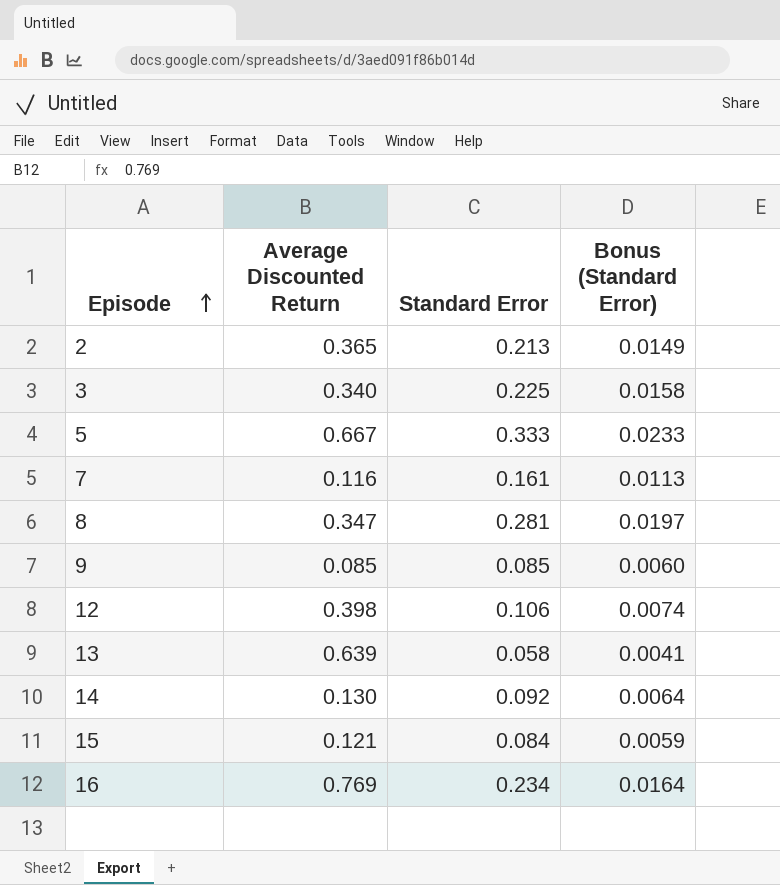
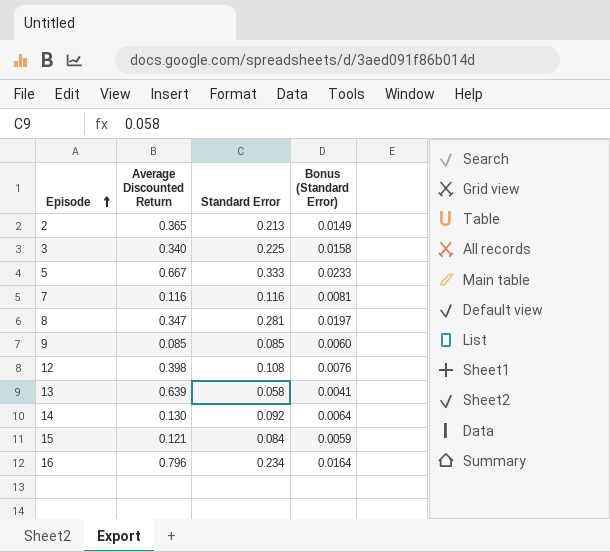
7 | Standard Error: 0.161 -> 0.116
7 | Bonus (Standard Error): 0.0113 -> 0.0081
12 | Standard Error: 0.106 -> 0.108
12 | Bonus (Standard Error): 0.0074 -> 0.0076
16 | Average Discounted Return: 0.769 -> 0.796

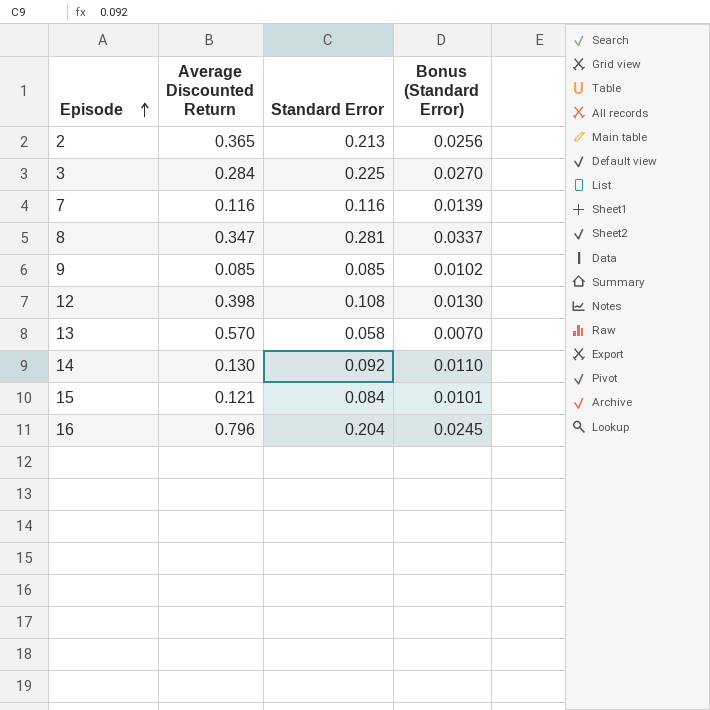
column Bonus (Standard Error) | formula: [Standard Error] * 0.07 -> [Standard Error] * 0.12
row 5: 0.667 | 0.333 | 0.0233 -> none
3 | Average Discounted Return: 0.340 -> 0.284
13 | Average Discounted Return: 0.639 -> 0.570
16 | Standard Error: 0.234 -> 0.204

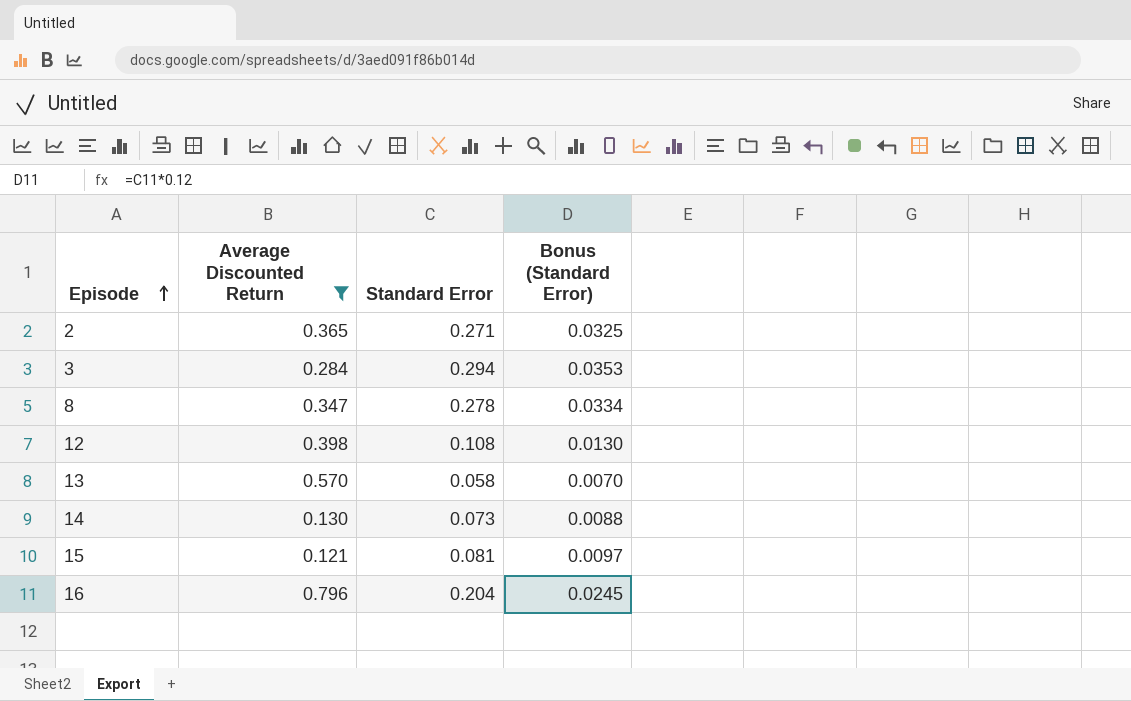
filter: none -> Average Discounted Return >= 0.121
2 | Standard Error: 0.213 -> 0.271
2 | Bonus (Standard Error): 0.0256 -> 0.0325
3 | Standard Error: 0.225 -> 0.294
3 | Bonus (Standard Error): 0.0270 -> 0.0353
8 | Standard Error: 0.281 -> 0.278
8 | Bonus (Standard Error): 0.0337 -> 0.0334
14 | Standard Error: 0.092 -> 0.073
14 | Bonus (Standard Error): 0.0110 -> 0.0088
15 | Standard Error: 0.084 -> 0.081
15 | Bonus (Standard Error): 0.0101 -> 0.0097

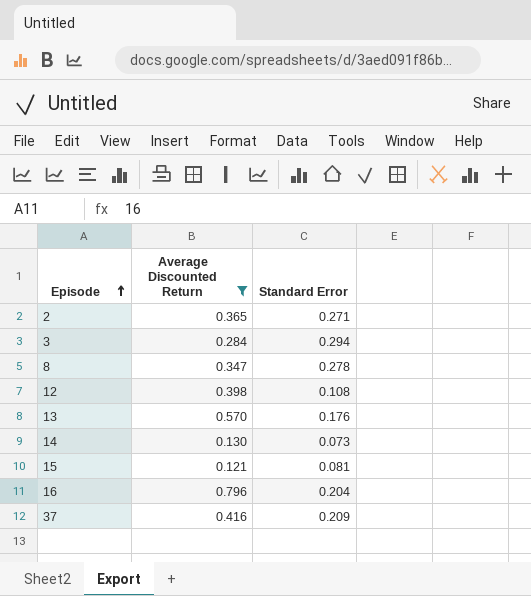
column Bonus (Standard Error) | formula: [Standard Error] * 0.12 -> none
13 | Standard Error: 0.058 -> 0.176
row 37: none -> 0.416 | 0.209

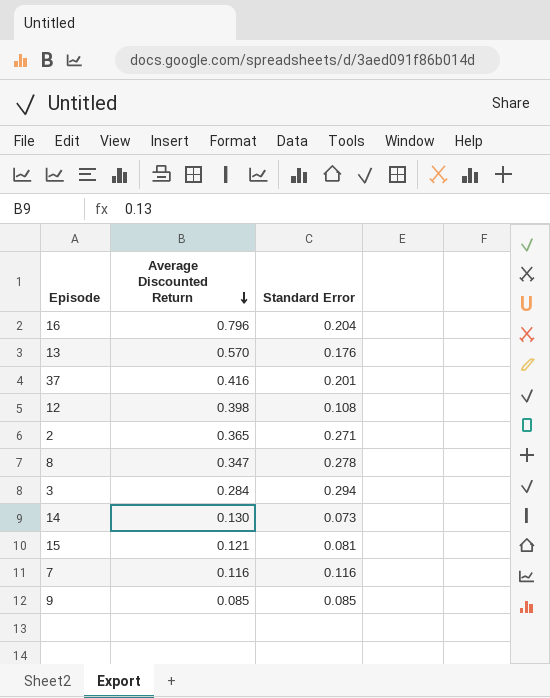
filter: Average Discounted Return >= 0.121 -> none
row order: Episode ascending -> Average Discounted Return descending
37 | Standard Error: 0.209 -> 0.201

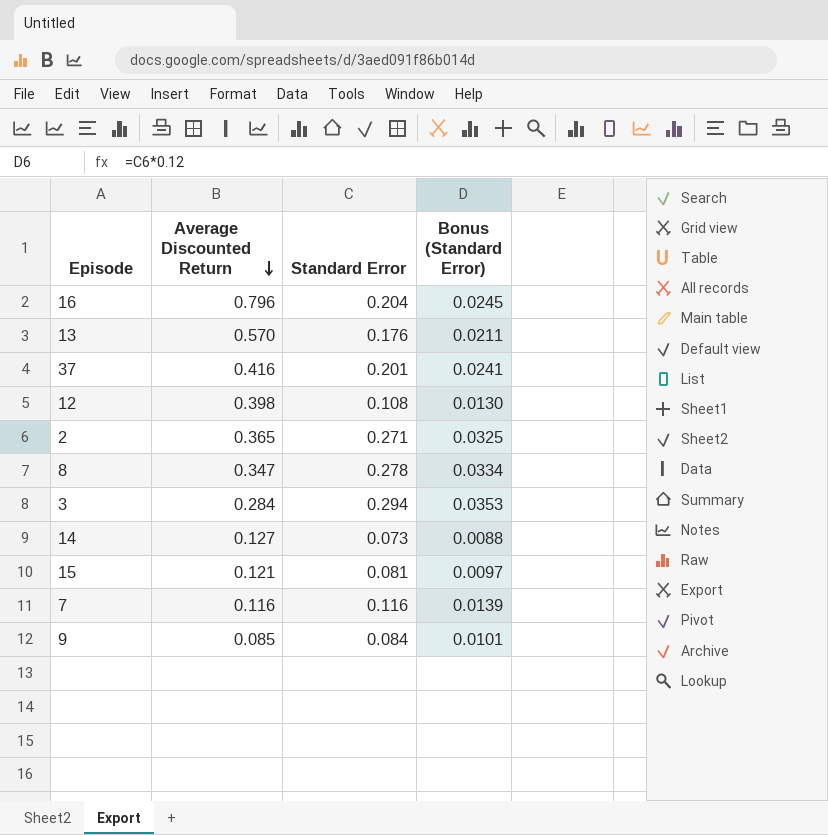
column Bonus (Standard Error) | formula: none -> [Standard Error] * 0.12
14 | Average Discounted Return: 0.130 -> 0.127
9 | Standard Error: 0.085 -> 0.084

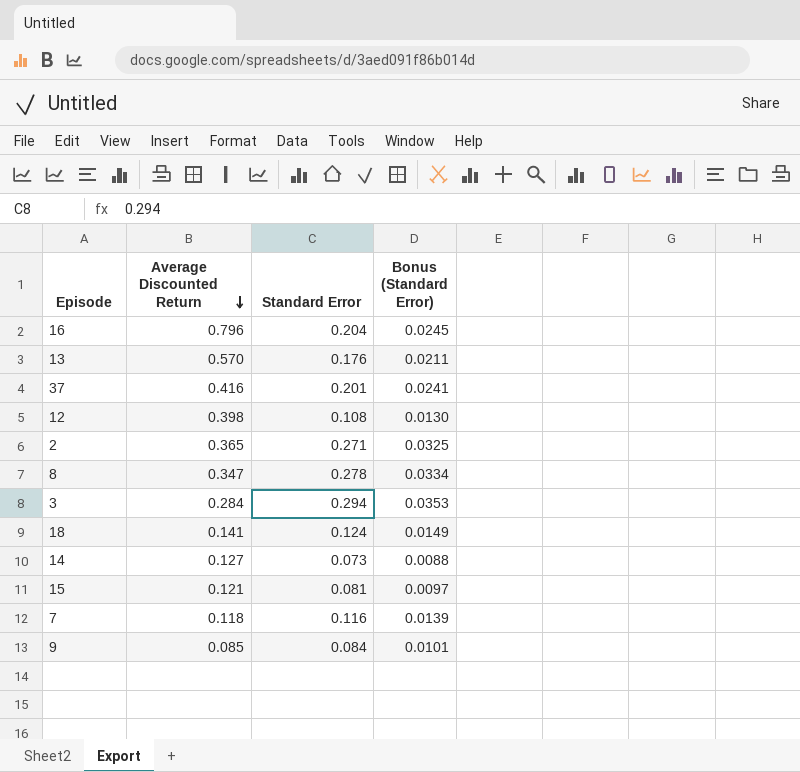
row 18: none -> 0.141 | 0.124 | 0.0149
7 | Average Discounted Return: 0.116 -> 0.118

